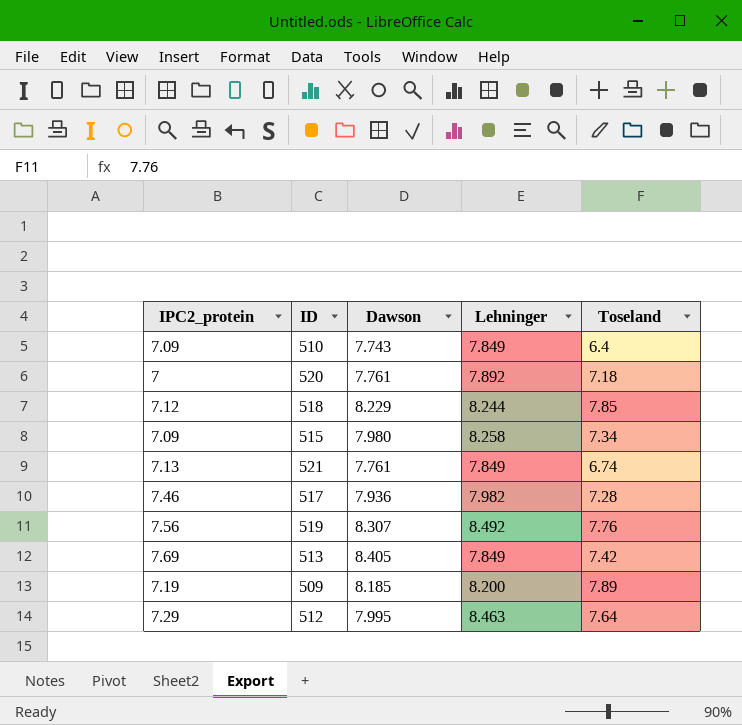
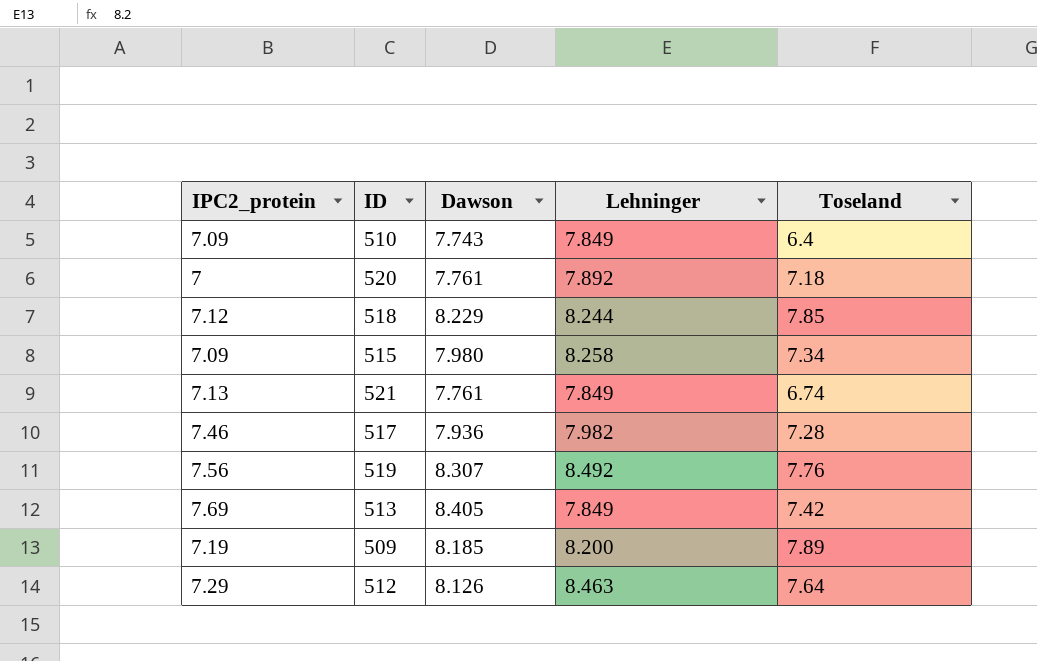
512 | Dawson: 7.995 -> 8.126

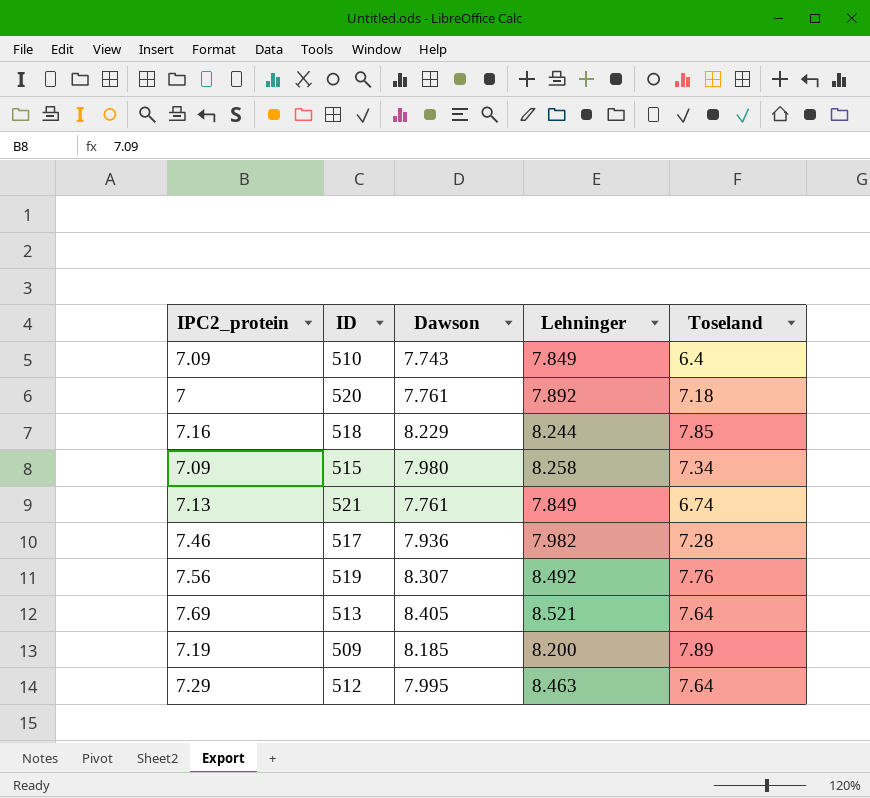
518 | IPC2_protein: 7.12 -> 7.16
513 | Lehninger: 7.849 -> 8.521
513 | Toseland: 7.42 -> 7.64
512 | Dawson: 8.126 -> 7.995

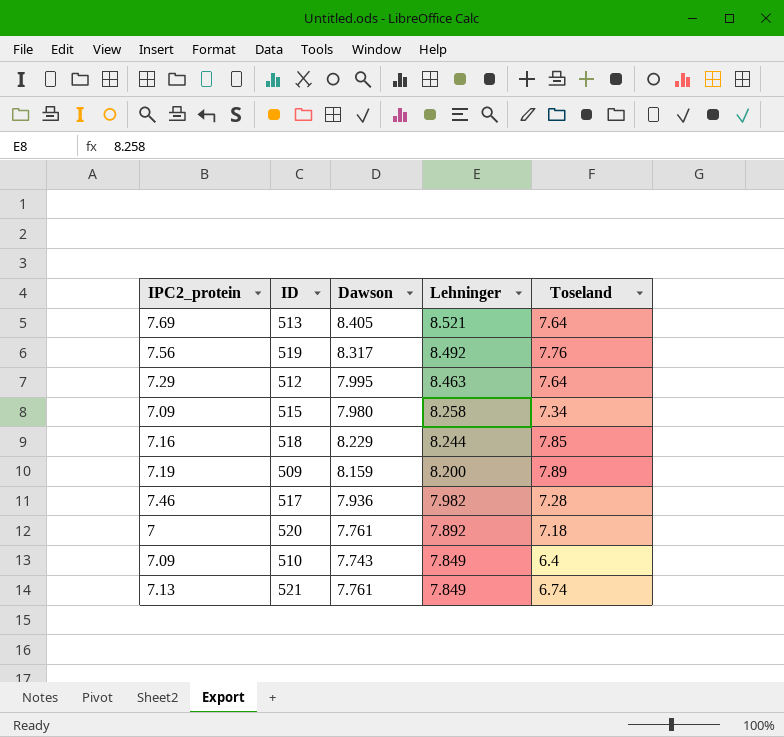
row order: none -> Lehninger descending
519 | Dawson: 8.307 -> 8.317
509 | Dawson: 8.185 -> 8.159

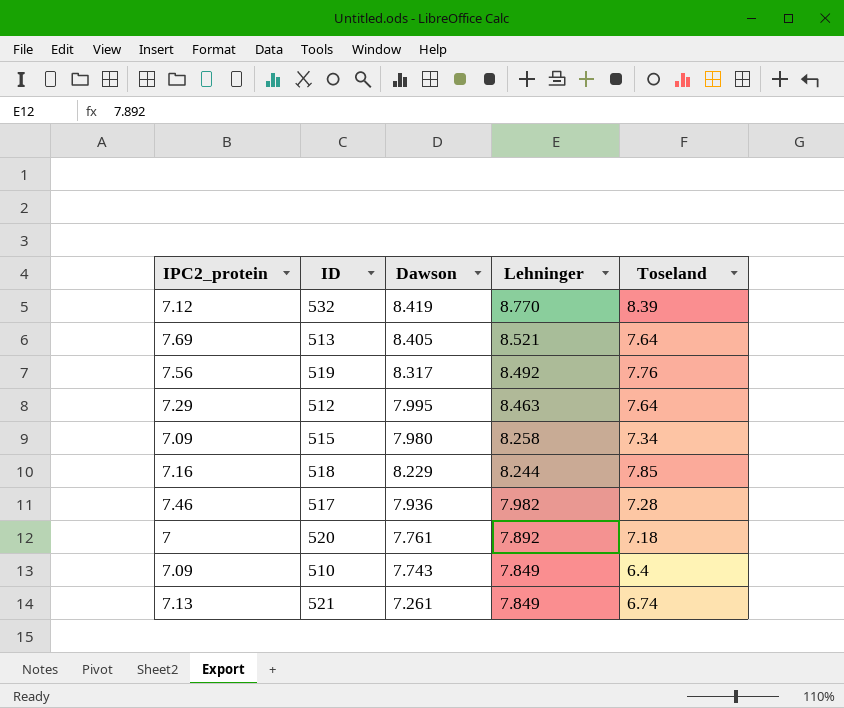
row 509: 7.19 | 8.159 | 8.200 | 7.89 -> none
row 532: none -> 7.12 | 8.419 | 8.770 | 8.39
521 | Dawson: 7.761 -> 7.261

